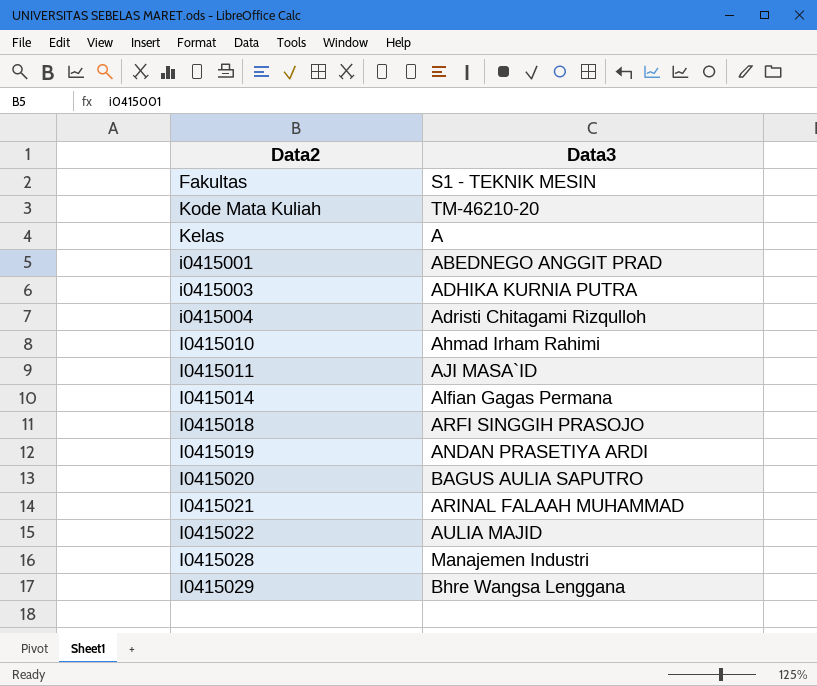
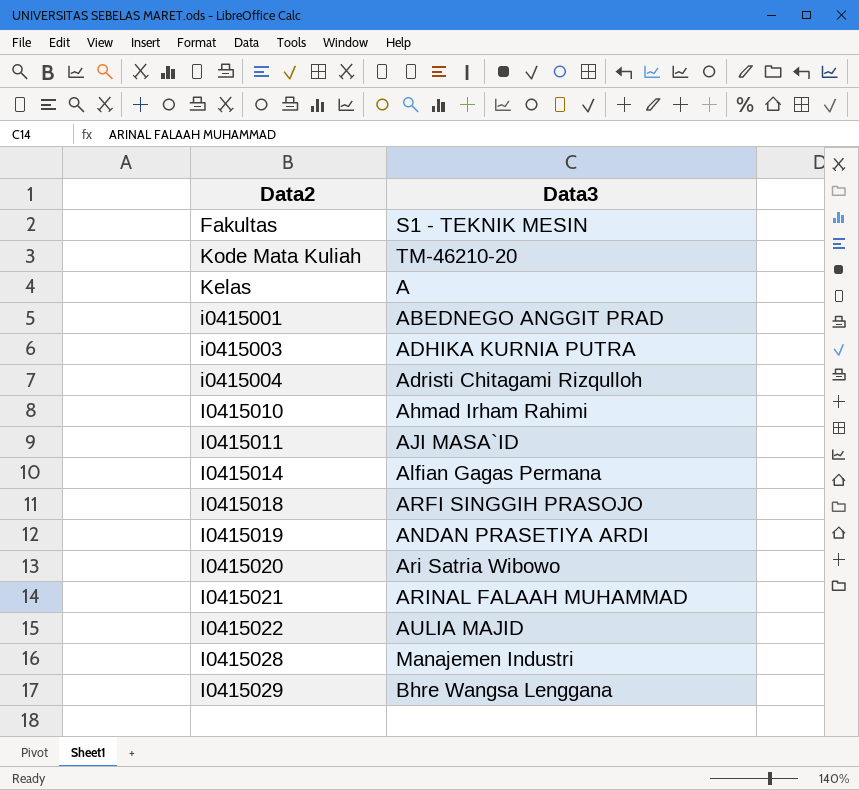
I0415020 | Data3: BAGUS AULIA SAPUTRO -> Ari Satria Wibowo

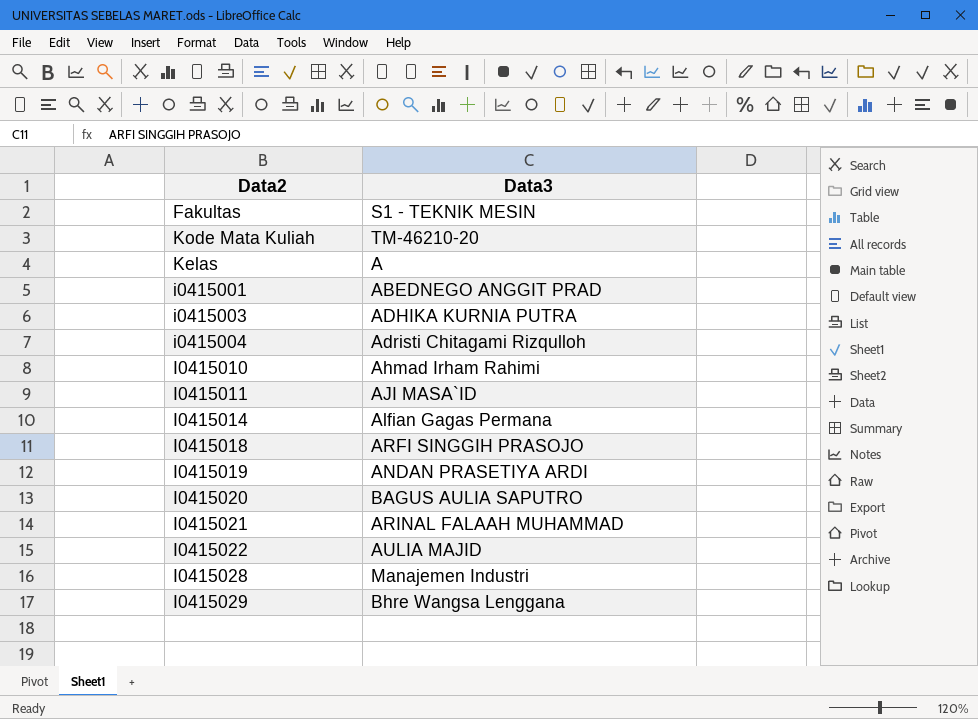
I0415020 | Data3: Ari Satria Wibowo -> BAGUS AULIA SAPUTRO

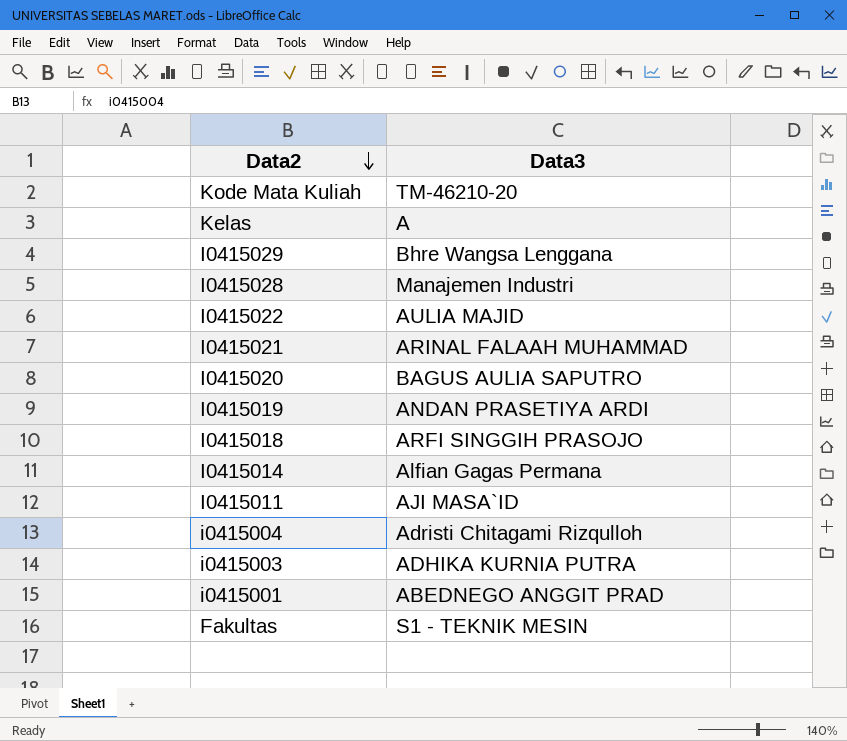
row order: none -> Data2 descending
row I0415010: Ahmad Irham Rahimi -> none

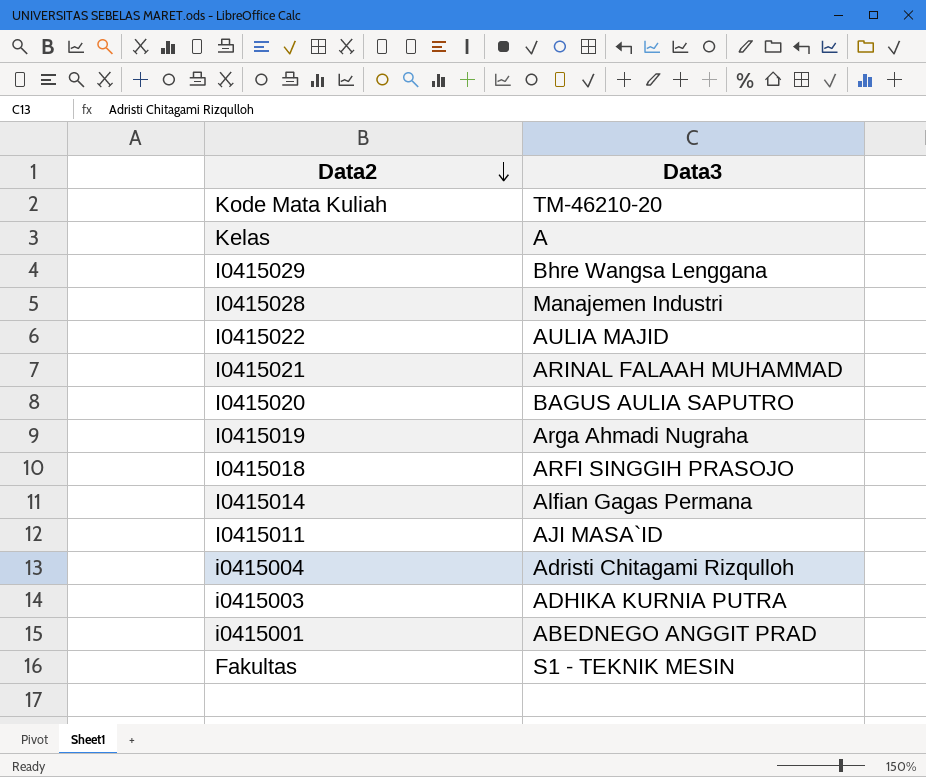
I0415019 | Data3: ANDAN PRASETIYA ARDI -> Arga Ahmadi Nugraha

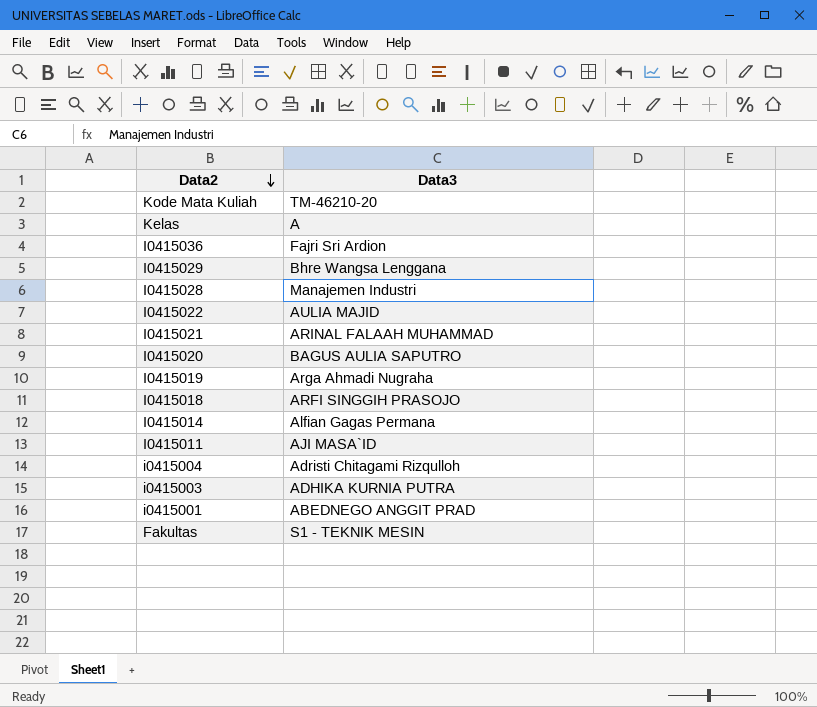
row I0415036: none -> Fajri Sri Ardion

